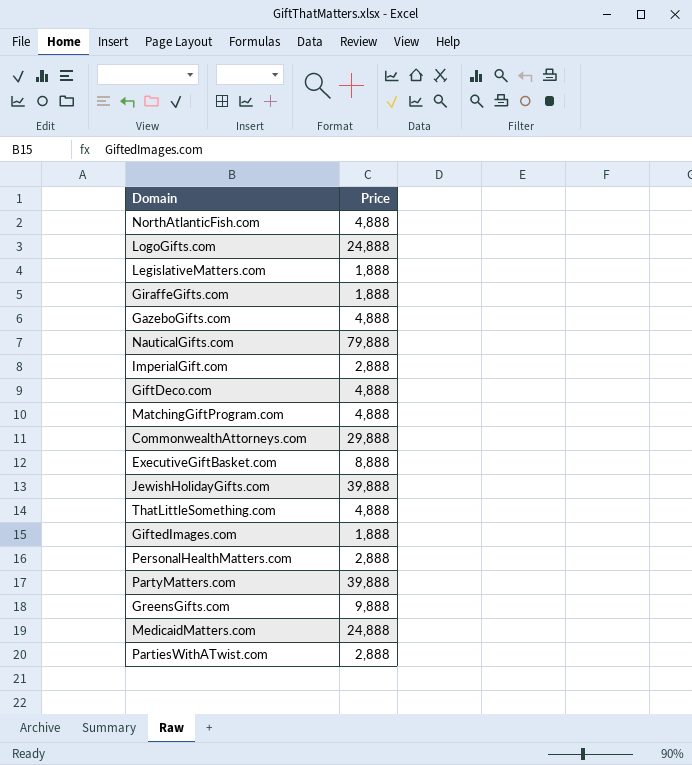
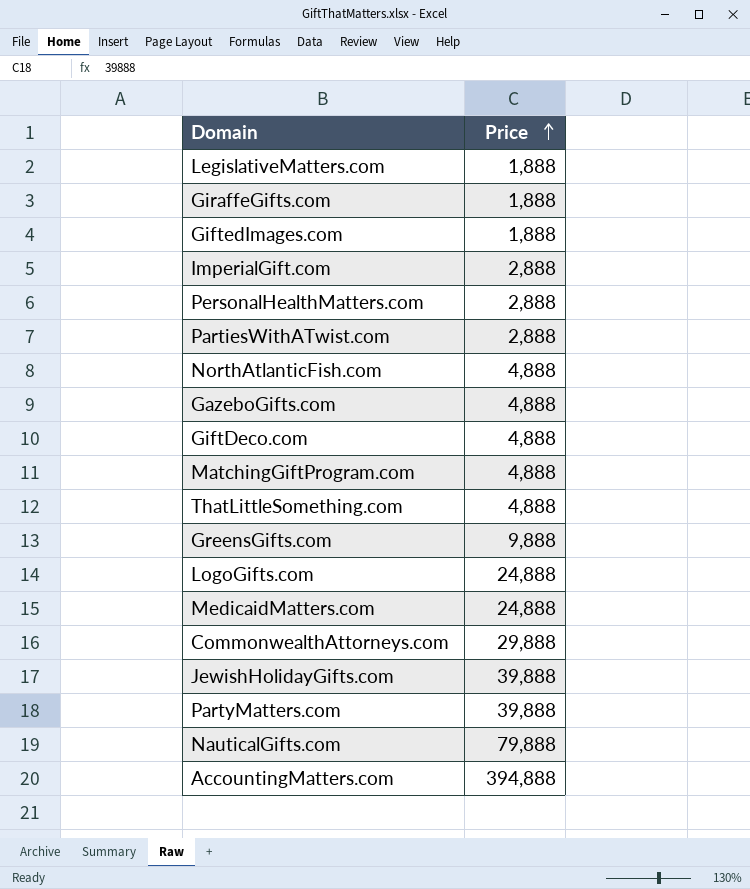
row order: none -> Price ascending
row ExecutiveGiftBasket.com: 8,888 -> none
row AccountingMatters.com: none -> 394,888

